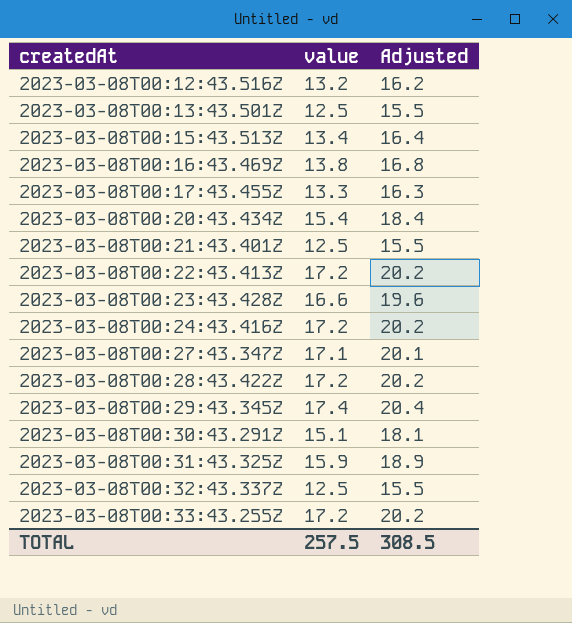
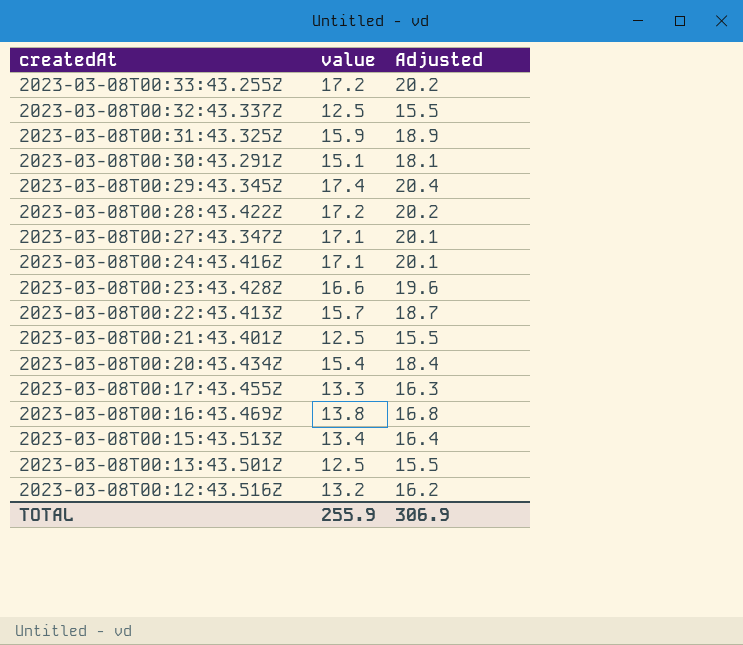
row order: createdAt ascending -> createdAt descending
2023-03-08T00:24:43.416Z | value: 17.2 -> 17.1
2023-03-08T00:24:43.416Z | Adjusted: 20.2 -> 20.1
2023-03-08T00:22:43.413Z | value: 17.2 -> 15.7
2023-03-08T00:22:43.413Z | Adjusted: 20.2 -> 18.7
TOTAL | value: 257.5 -> 255.9
TOTAL | Adjusted: 308.5 -> 306.9

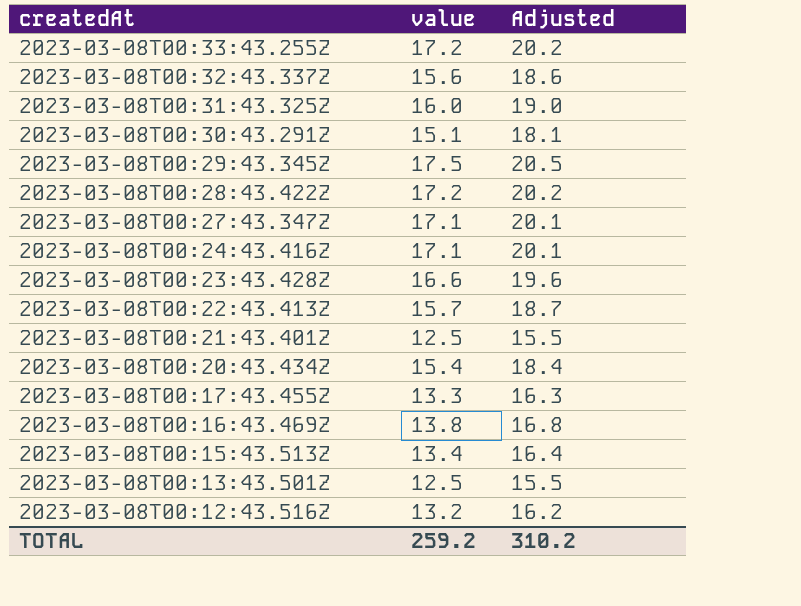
2023-03-08T00:32:43.337Z | value: 12.5 -> 15.6
2023-03-08T00:32:43.337Z | Adjusted: 15.5 -> 18.6
2023-03-08T00:31:43.325Z | value: 15.9 -> 16.0
2023-03-08T00:31:43.325Z | Adjusted: 18.9 -> 19.0
2023-03-08T00:29:43.345Z | value: 17.4 -> 17.5
2023-03-08T00:29:43.345Z | Adjusted: 20.4 -> 20.5
TOTAL | value: 255.9 -> 259.2
TOTAL | Adjusted: 306.9 -> 310.2

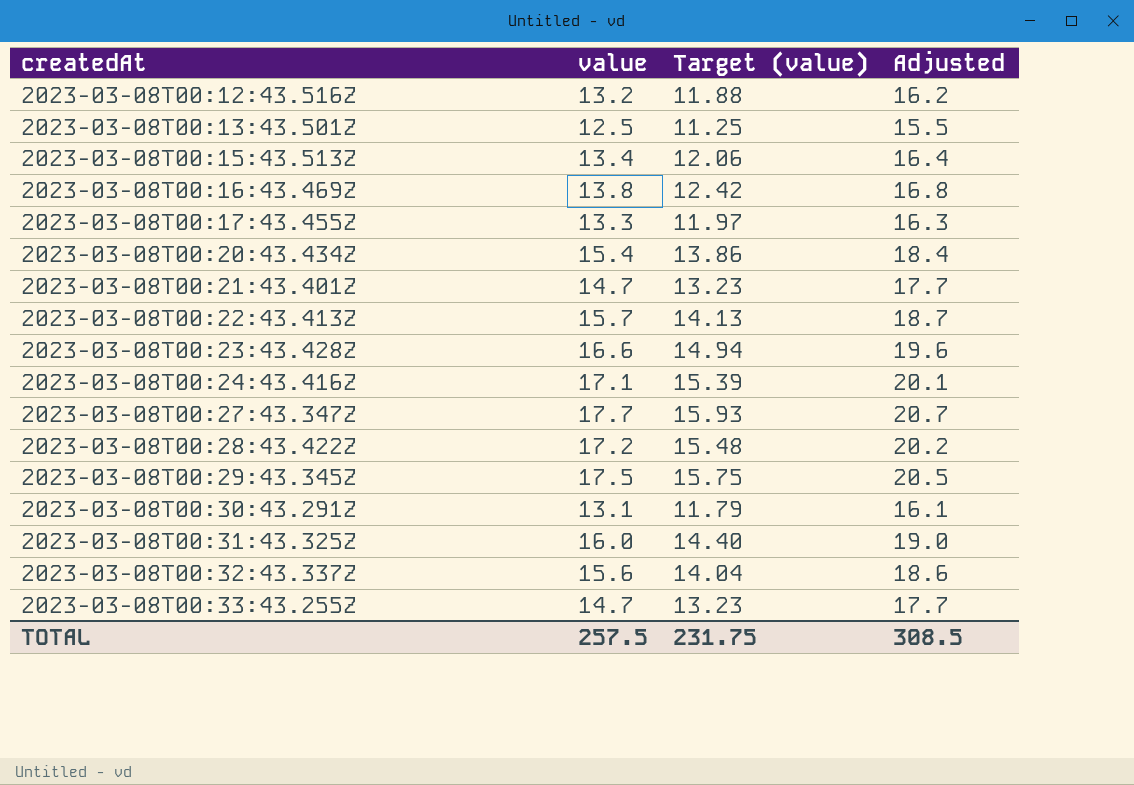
row order: createdAt descending -> createdAt ascending
column Target (value) | formula: none -> [value] * 0.9
2023-03-08T00:21:43.401Z | value: 12.5 -> 14.7
2023-03-08T00:21:43.401Z | Adjusted: 15.5 -> 17.7
2023-03-08T00:27:43.347Z | value: 17.1 -> 17.7
2023-03-08T00:27:43.347Z | Adjusted: 20.1 -> 20.7
2023-03-08T00:30:43.291Z | value: 15.1 -> 13.1
2023-03-08T00:30:43.291Z | Adjusted: 18.1 -> 16.1
2023-03-08T00:33:43.255Z | value: 17.2 -> 14.7
2023-03-08T00:33:43.255Z | Adjusted: 20.2 -> 17.7
TOTAL | value: 259.2 -> 257.5
TOTAL | Adjusted: 310.2 -> 308.5

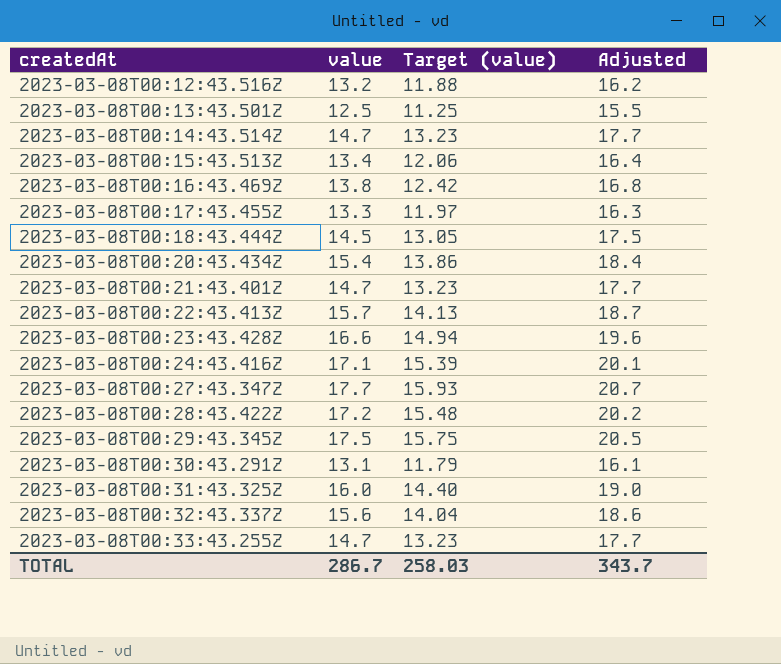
row 2023-03-08T00:14:43.514Z: none -> 14.7 | 13.23 | 17.7
row 2023-03-08T00:18:43.444Z: none -> 14.5 | 13.05 | 17.5
TOTAL | value: 257.5 -> 286.7
TOTAL | Target (value): 231.75 -> 258.03
TOTAL | Adjusted: 308.5 -> 343.7

